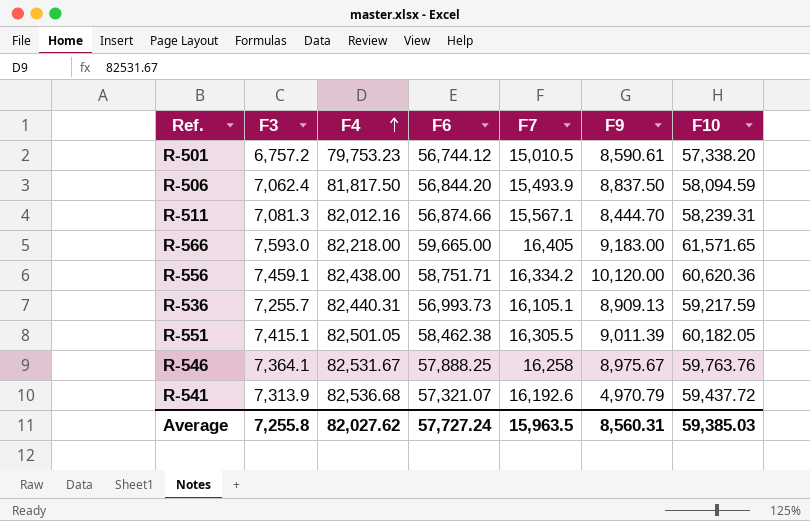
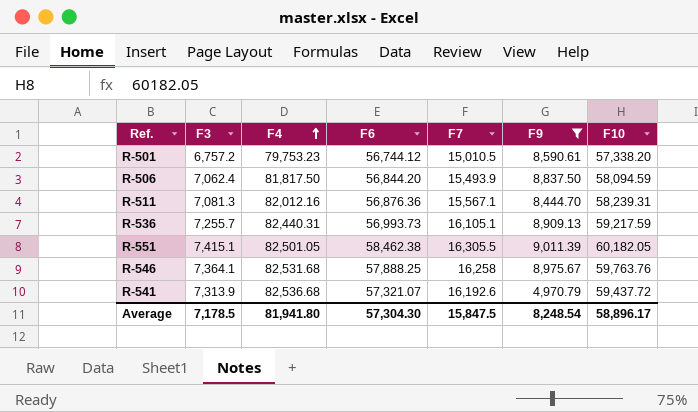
filter: none -> F9 <= 9,011.39
R-511 | F6: 56,874.66 -> 56,876.36
R-546 | F4: 82,531.67 -> 82,531.68
Average | F3: 7,255.8 -> 7,178.5
Average | F4: 82,027.62 -> 81,941.80
Average | F6: 57,727.24 -> 57,304.30
Average | F7: 15,963.5 -> 15,847.5
Average | F9: 8,560.31 -> 8,248.54
Average | F10: 59,385.03 -> 58,896.17

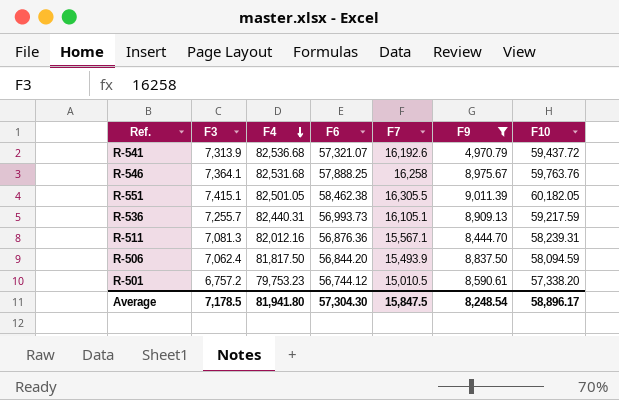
row order: F4 ascending -> F4 descending

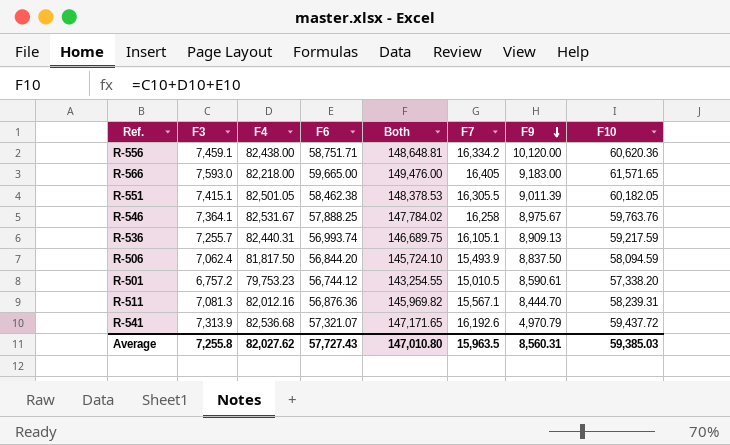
filter: F9 <= 9,011.39 -> none
row order: F4 descending -> F9 descending
column Both | formula: none -> [F3] + [F4] + [F6]
R-546 | F4: 82,531.68 -> 82,531.67
R-536 | F6: 56,993.73 -> 56,993.74
Average | F3: 7,178.5 -> 7,255.8
Average | F4: 81,941.80 -> 82,027.62
Average | F6: 57,304.30 -> 57,727.43
Average | F7: 15,847.5 -> 15,963.5
Average | F9: 8,248.54 -> 8,560.31
Average | F10: 58,896.17 -> 59,385.03

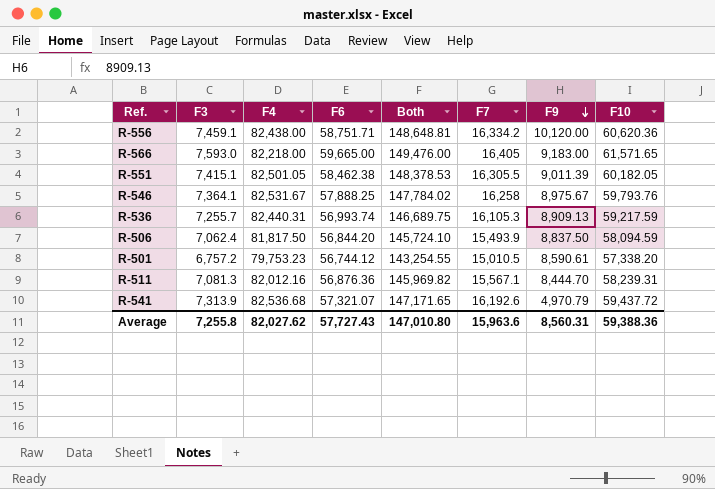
R-546 | F10: 59,763.76 -> 59,793.76
R-536 | F7: 16,105.1 -> 16,105.3
Average | F7: 15,963.5 -> 15,963.6
Average | F10: 59,385.03 -> 59,388.36

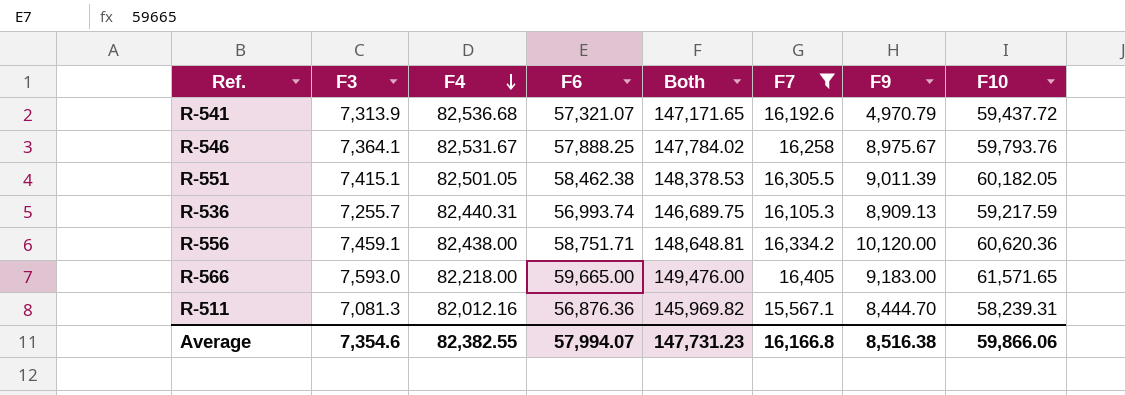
filter: none -> F7 >= 15,567.1
row order: F9 descending -> F4 descending
Average | F3: 7,255.8 -> 7,354.6
Average | F4: 82,027.62 -> 82,382.55
Average | F6: 57,727.43 -> 57,994.07
Average | Both: 147,010.80 -> 147,731.23
Average | F7: 15,963.6 -> 16,166.8
Average | F9: 8,560.31 -> 8,516.38
Average | F10: 59,388.36 -> 59,866.06

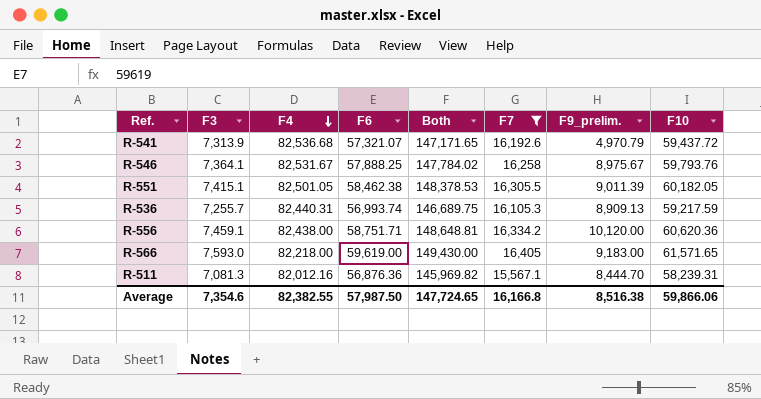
column name: F9 -> F9_prelim.
R-566 | F6: 59,665.00 -> 59,619.00
R-566 | Both: 149,476.00 -> 149,430.00
Average | F6: 57,994.07 -> 57,987.50
Average | Both: 147,731.23 -> 147,724.65

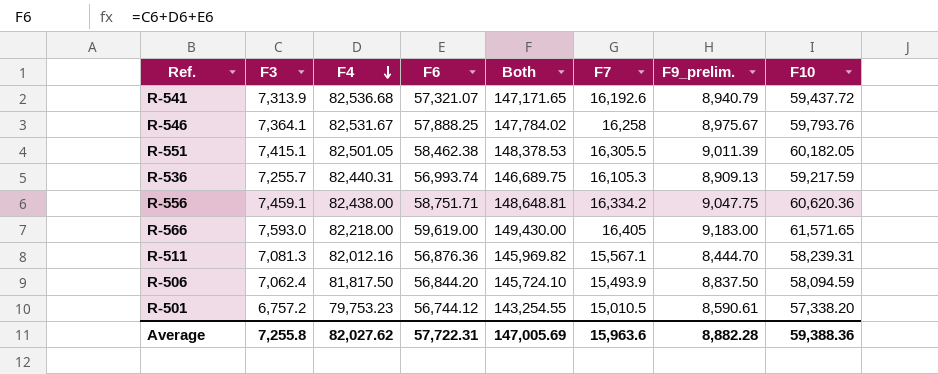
filter: F7 >= 15,567.1 -> none
R-541 | F9_prelim.: 4,970.79 -> 8,940.79
R-556 | F9_prelim.: 10,120.00 -> 9,047.75
Average | F3: 7,354.6 -> 7,255.8
Average | F4: 82,382.55 -> 82,027.62
Average | F6: 57,987.50 -> 57,722.31
Average | Both: 147,724.65 -> 147,005.69
Average | F7: 16,166.8 -> 15,963.6
Average | F9_prelim.: 8,516.38 -> 8,882.28
Average | F10: 59,866.06 -> 59,388.36

